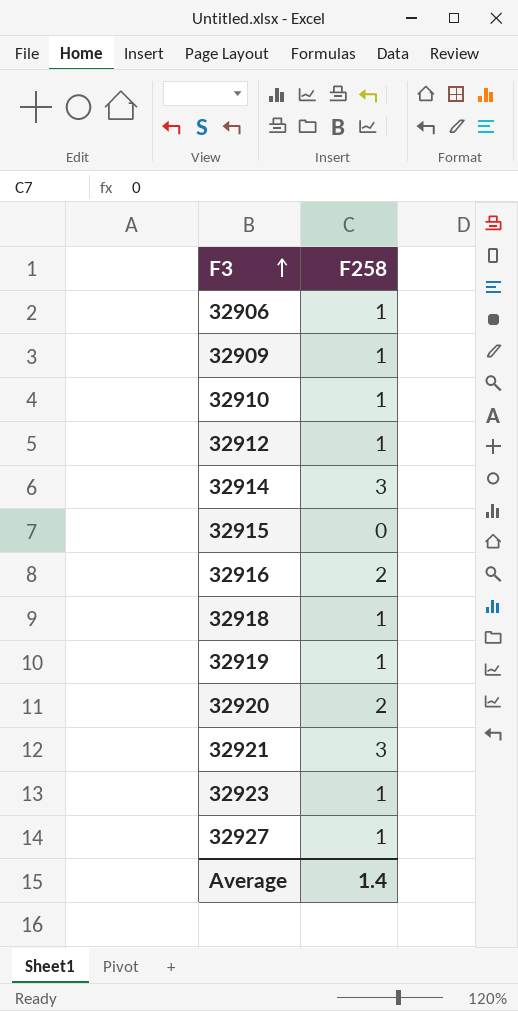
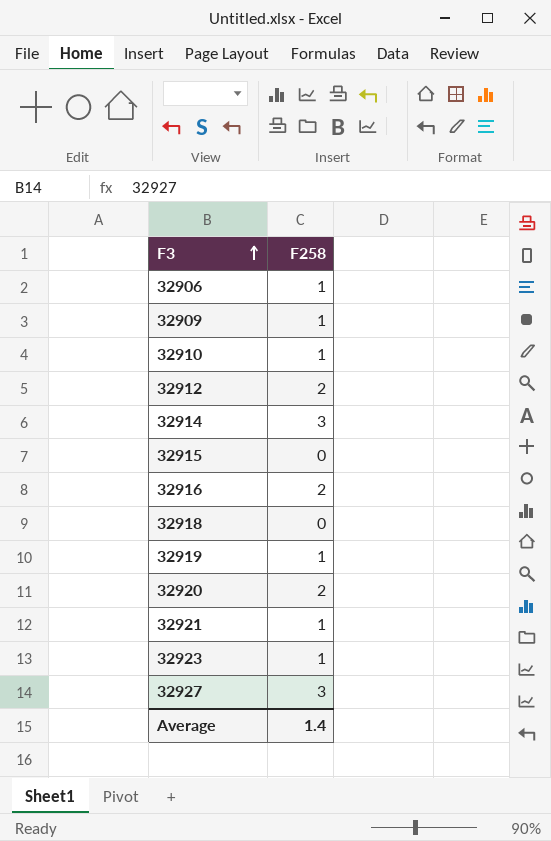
32912 | F258: 1 -> 2
32918 | F258: 1 -> 0
32921 | F258: 3 -> 1
32927 | F258: 1 -> 3

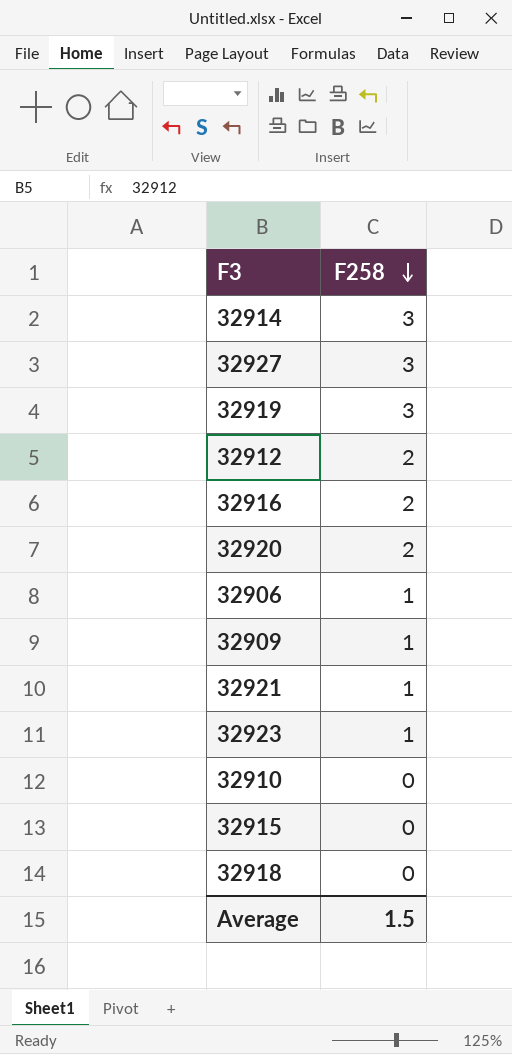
row order: F3 ascending -> F258 descending
32919 | F258: 1 -> 3
32910 | F258: 1 -> 0
Average | F258: 1.4 -> 1.5

